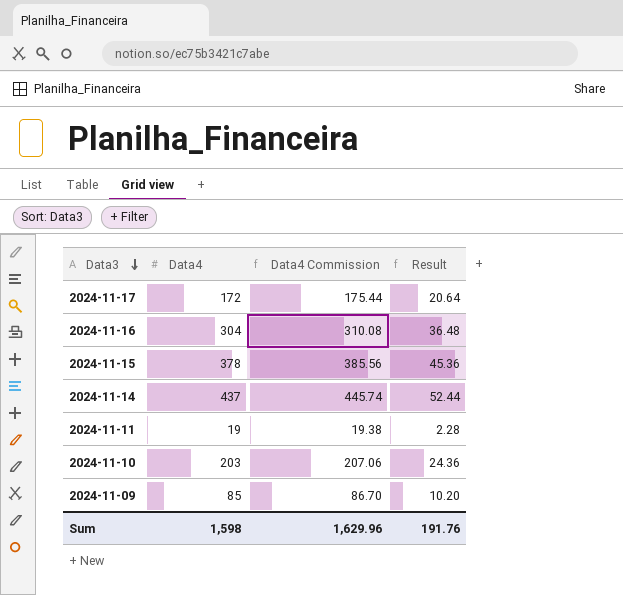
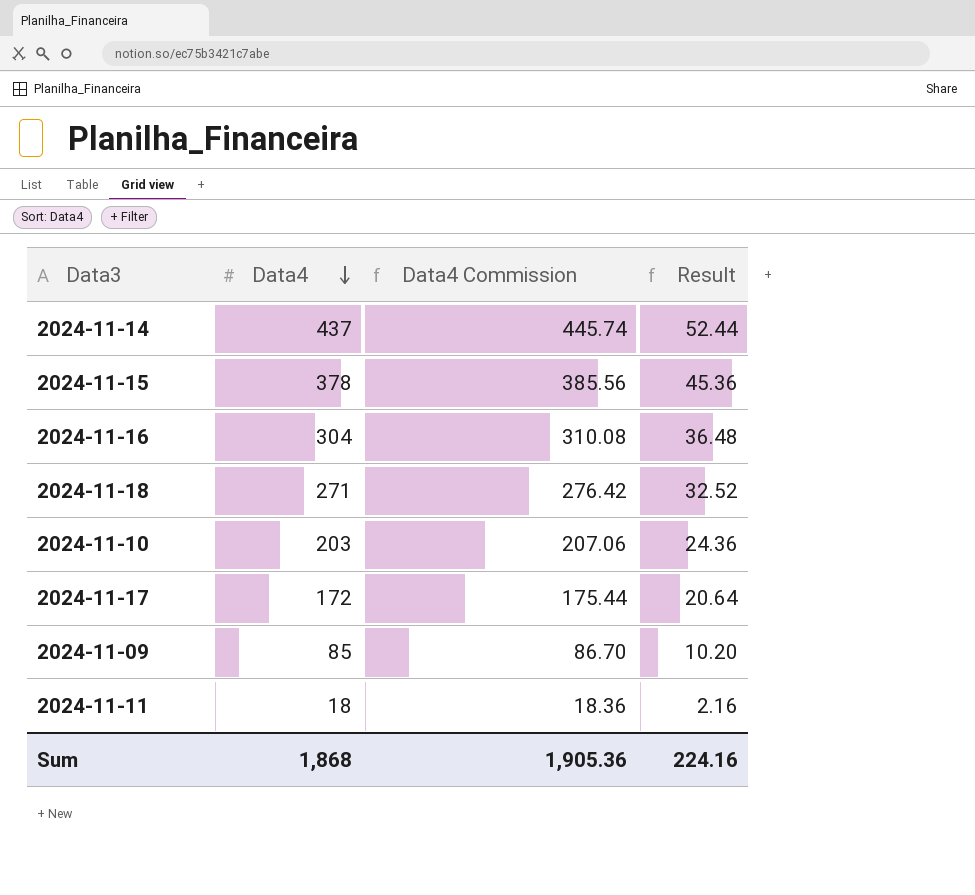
row order: Data3 descending -> Data4 descending
row 2024-11-18: none -> 271 | 276.42 | 32.52
2024-11-11 | Data4: 19 -> 18
2024-11-11 | Data4 Commission: 19.38 -> 18.36
2024-11-11 | Result: 2.28 -> 2.16
Sum | Data4: 1,598 -> 1,868
Sum | Data4 Commission: 1,629.96 -> 1,905.36
Sum | Result: 191.76 -> 224.16

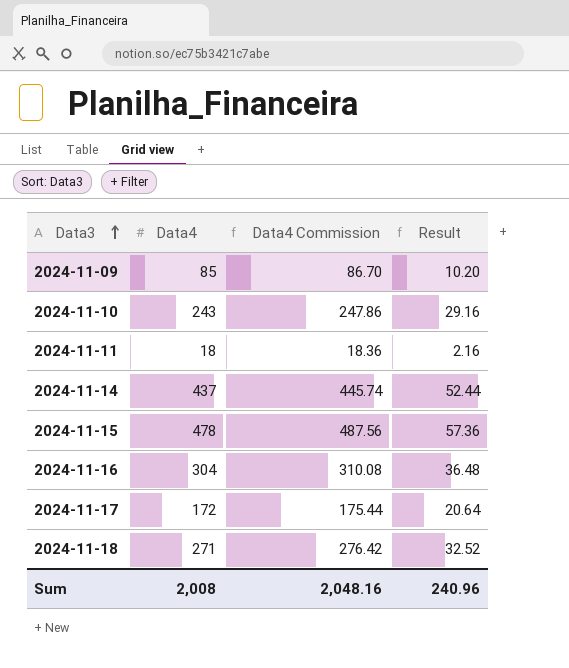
row order: Data4 descending -> Data3 ascending
2024-11-10 | Data4: 203 -> 243
2024-11-10 | Data4 Commission: 207.06 -> 247.86
2024-11-10 | Result: 24.36 -> 29.16
2024-11-15 | Data4: 378 -> 478
2024-11-15 | Data4 Commission: 385.56 -> 487.56
2024-11-15 | Result: 45.36 -> 57.36
Sum | Data4: 1,868 -> 2,008
Sum | Data4 Commission: 1,905.36 -> 2,048.16
Sum | Result: 224.16 -> 240.96

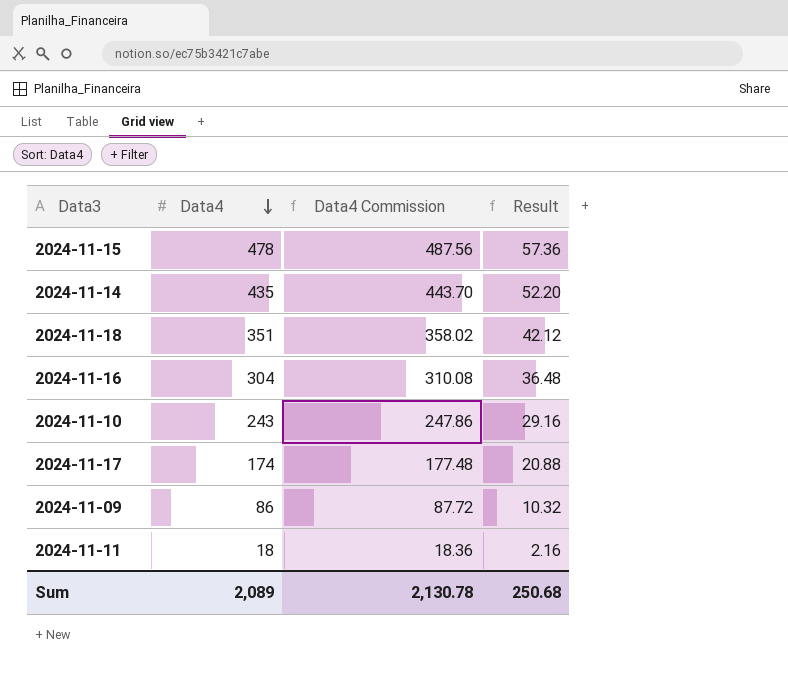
row order: Data3 ascending -> Data4 descending
2024-11-14 | Data4: 437 -> 435
2024-11-14 | Data4 Commission: 445.74 -> 443.70
2024-11-14 | Result: 52.44 -> 52.20
2024-11-18 | Data4: 271 -> 351
2024-11-18 | Data4 Commission: 276.42 -> 358.02
2024-11-18 | Result: 32.52 -> 42.12
2024-11-17 | Data4: 172 -> 174
2024-11-17 | Data4 Commission: 175.44 -> 177.48
2024-11-17 | Result: 20.64 -> 20.88
2024-11-09 | Data4: 85 -> 86
2024-11-09 | Data4 Commission: 86.70 -> 87.72
2024-11-09 | Result: 10.20 -> 10.32
Sum | Data4: 2,008 -> 2,089
Sum | Data4 Commission: 2,048.16 -> 2,130.78
Sum | Result: 240.96 -> 250.68

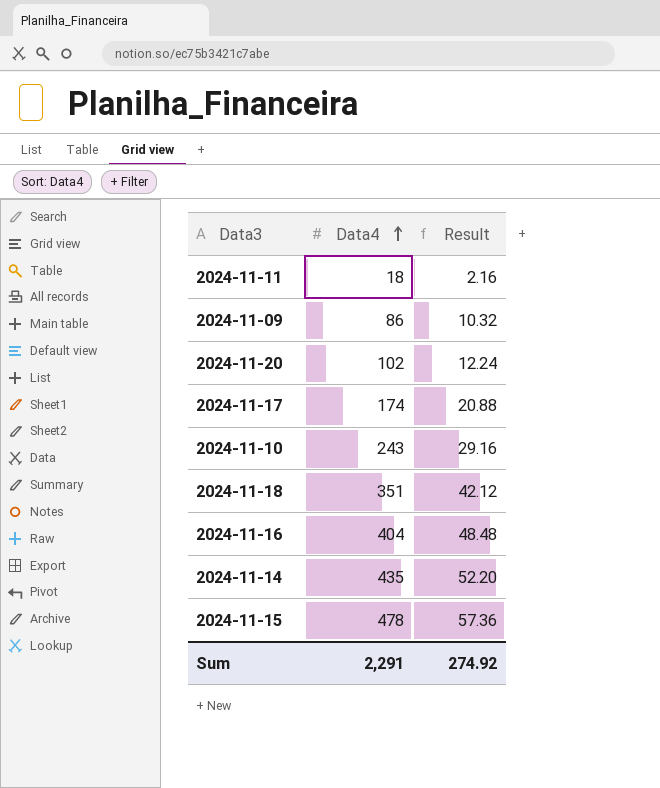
row order: Data4 descending -> Data4 ascending
column Data4 Commission | formula: [Data4] * 1.02 -> none
row 2024-11-20: none -> 102 | 12.24
2024-11-16 | Data4: 304 -> 404
2024-11-16 | Result: 36.48 -> 48.48
Sum | Data4: 2,089 -> 2,291
Sum | Result: 250.68 -> 274.92

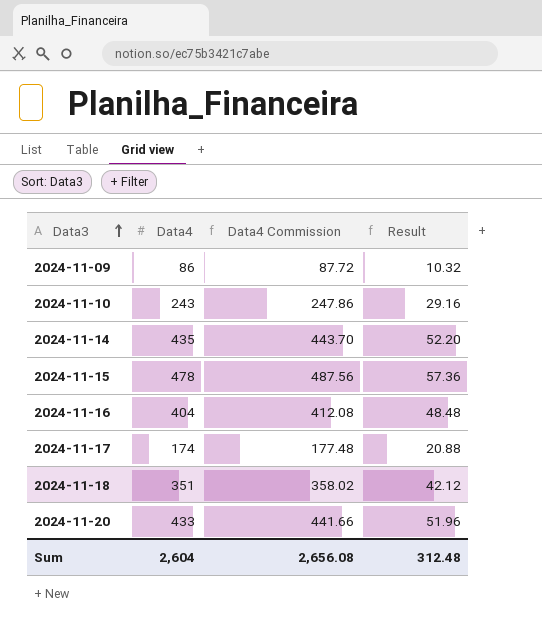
row order: Data4 ascending -> Data3 ascending
column Data4 Commission | formula: none -> [Data4] * 1.02
row 2024-11-11: 18 | 2.16 -> none
2024-11-20 | Data4: 102 -> 433
2024-11-20 | Result: 12.24 -> 51.96
Sum | Data4: 2,291 -> 2,604
Sum | Result: 274.92 -> 312.48

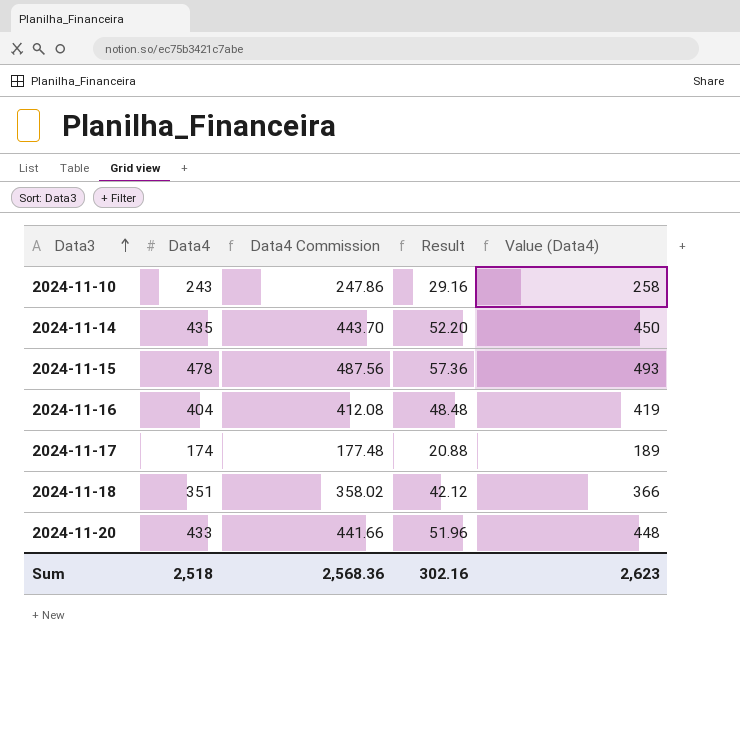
column Value (Data4) | formula: none -> [Data4] + 15
row 2024-11-09: 86 | 87.72 | 10.32 -> none
Sum | Data4: 2,604 -> 2,518
Sum | Data4 Commission: 2,656.08 -> 2,568.36
Sum | Result: 312.48 -> 302.16

